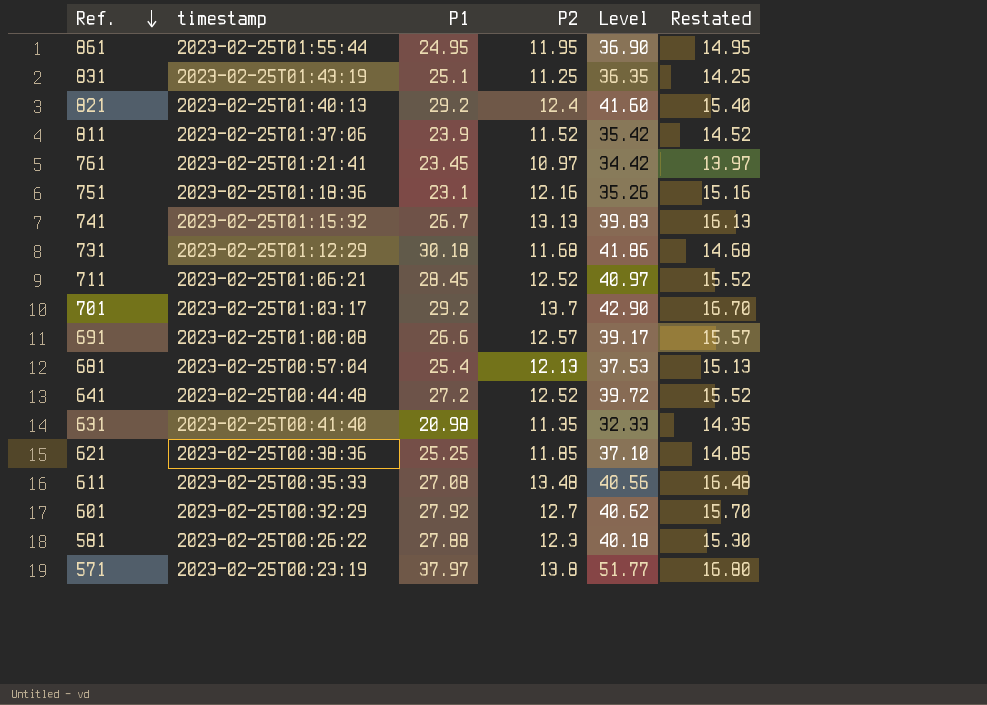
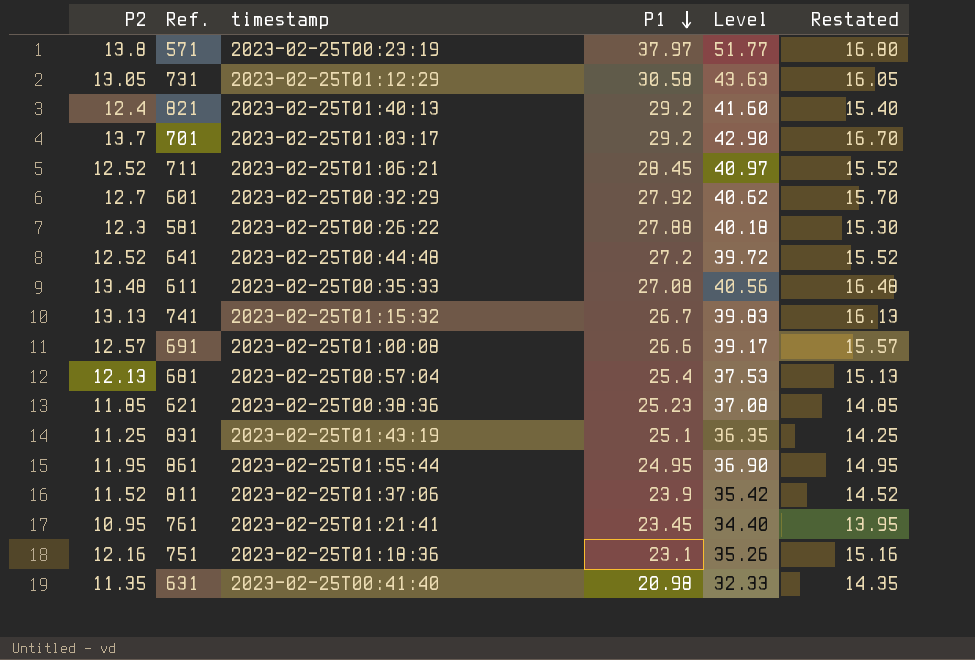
row order: Ref. descending -> P1 descending
column P2 | position: 4 -> 1
731 | P2: 11.68 -> 13.05
731 | P1: 30.18 -> 30.58
731 | Level: 41.86 -> 43.63
731 | Restated: 14.68 -> 16.05
621 | P1: 25.25 -> 25.23
621 | Level: 37.10 -> 37.08
761 | P2: 10.97 -> 10.95
761 | Level: 34.42 -> 34.40
761 | Restated: 13.97 -> 13.95

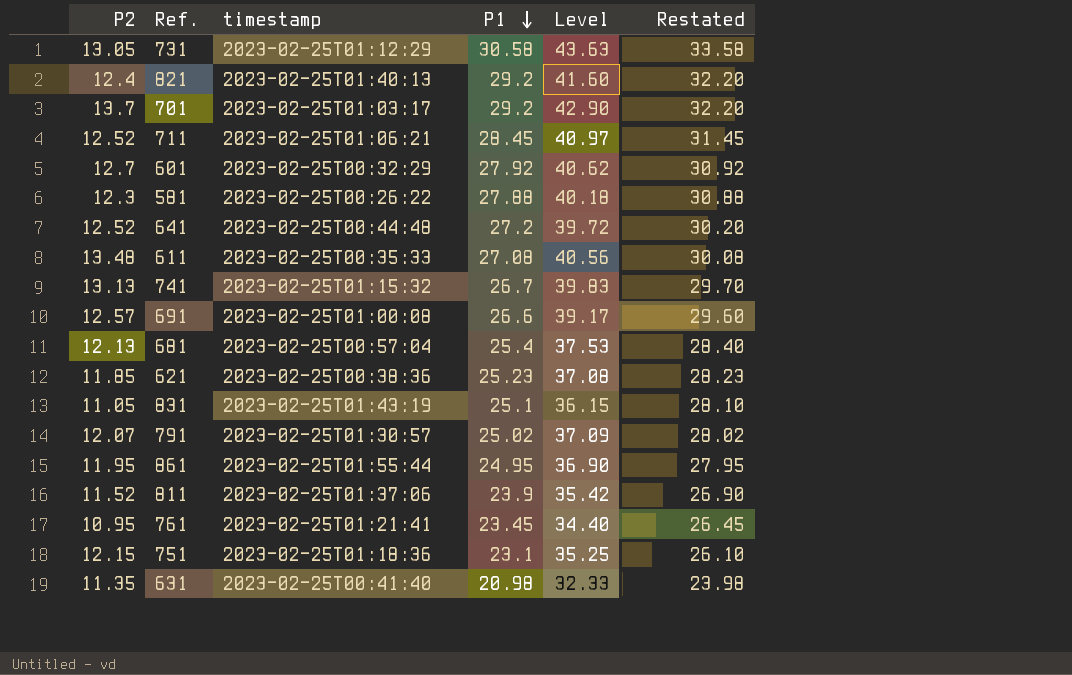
column Restated | formula: [P2] + 3 -> [P1] + 3
row 571: 13.8 | 2023-02-25T00:23:19 | 37.97 | 51.77 | 16.80 -> none
831 | P2: 11.25 -> 11.05
831 | Level: 36.35 -> 36.15
row 791: none -> 12.07 | 2023-02-25T01:30:57 | 25.02 | 37.09 | 28.02
751 | P2: 12.16 -> 12.15
751 | Level: 35.26 -> 35.25

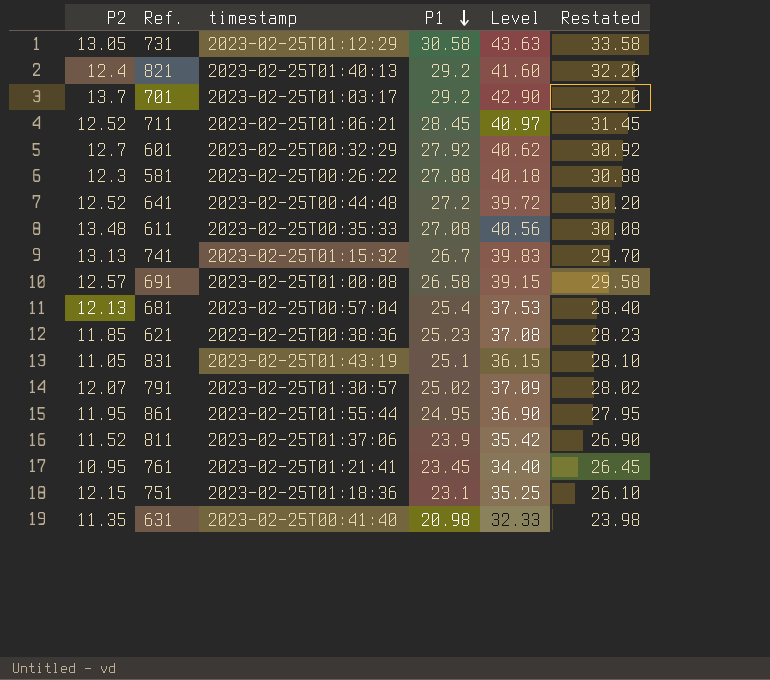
691 | P1: 26.6 -> 26.58
691 | Level: 39.17 -> 39.15
691 | Restated: 29.60 -> 29.58

